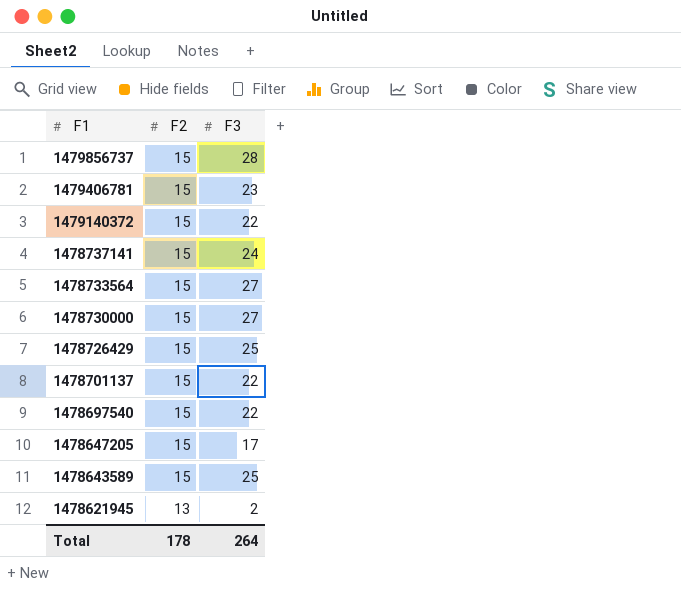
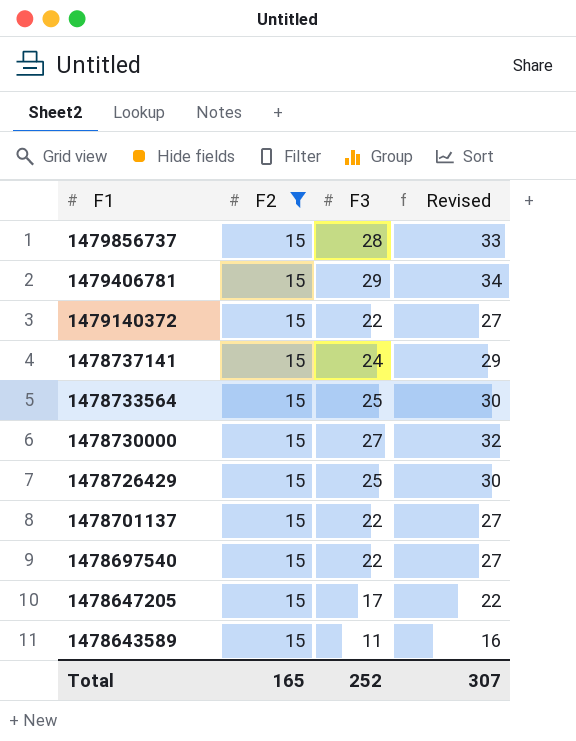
filter: none -> F2 = 15
column Revised | formula: none -> [F3] + 5
1479406781 | F3: 23 -> 29
1478733564 | F3: 27 -> 25
1478643589 | F3: 25 -> 11
Total | F2: 178 -> 165
Total | F3: 264 -> 252

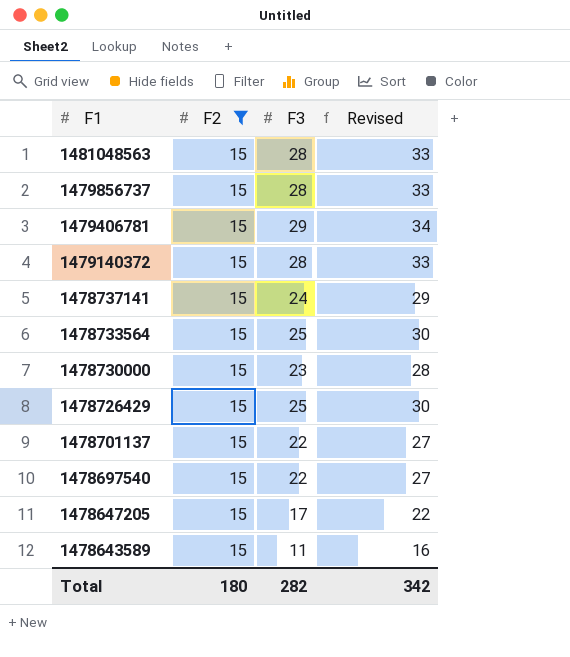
row 1481048563: none -> 15 | 28 | 33
1479140372 | F3: 22 -> 28
1479140372 | Revised: 27 -> 33
1478730000 | F3: 27 -> 23
1478730000 | Revised: 32 -> 28
Total | F2: 165 -> 180
Total | F3: 252 -> 282
Total | Revised: 307 -> 342

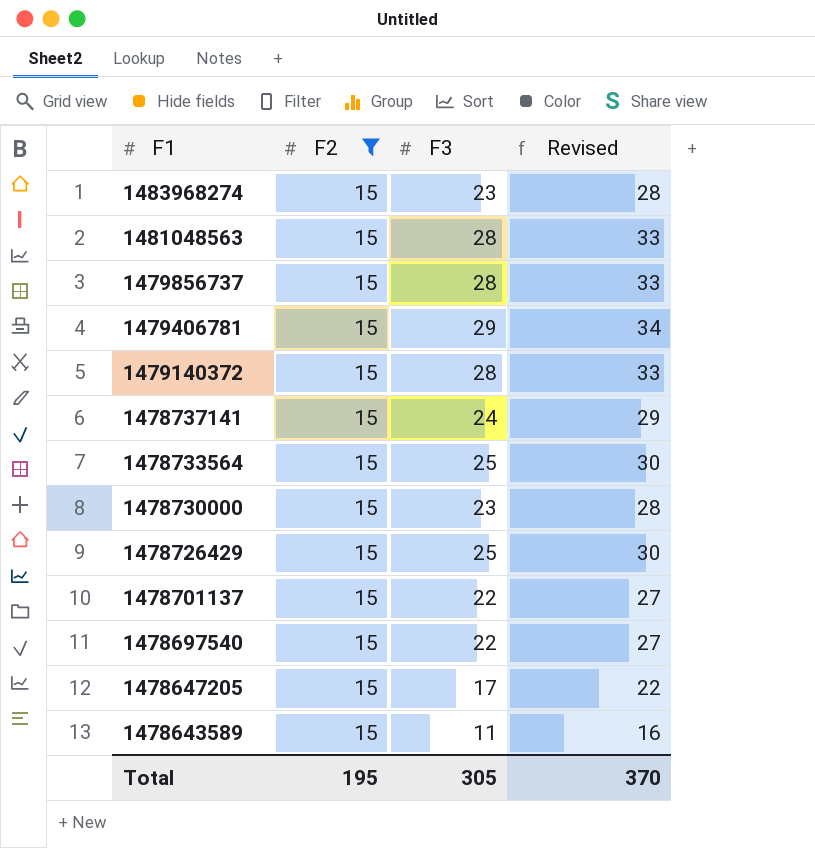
row 1483968274: none -> 15 | 23 | 28
Total | F2: 180 -> 195
Total | F3: 282 -> 305
Total | Revised: 342 -> 370

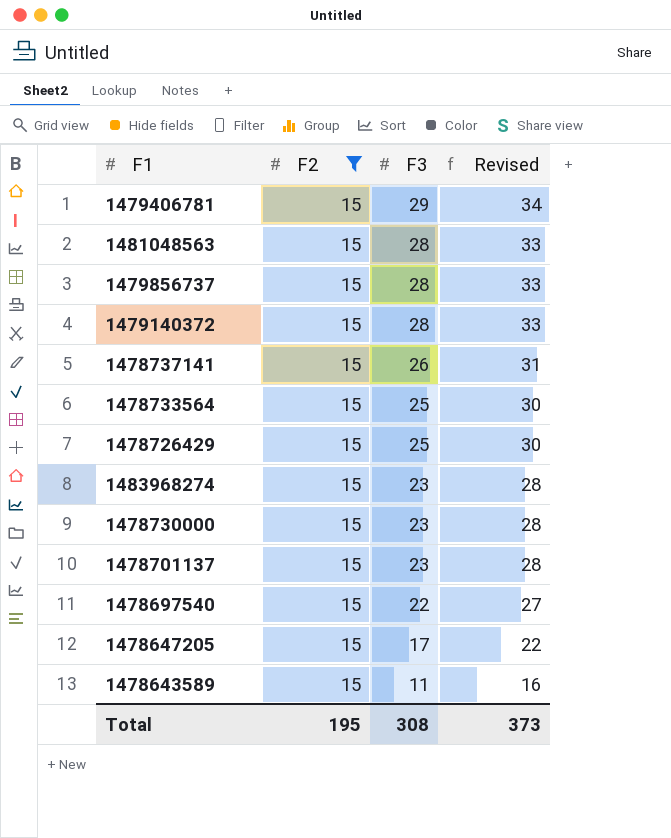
row order: F1 descending -> F3 descending
1478737141 | F3: 24 -> 26
1478737141 | Revised: 29 -> 31
1478701137 | F3: 22 -> 23
1478701137 | Revised: 27 -> 28
Total | F3: 305 -> 308
Total | Revised: 370 -> 373

